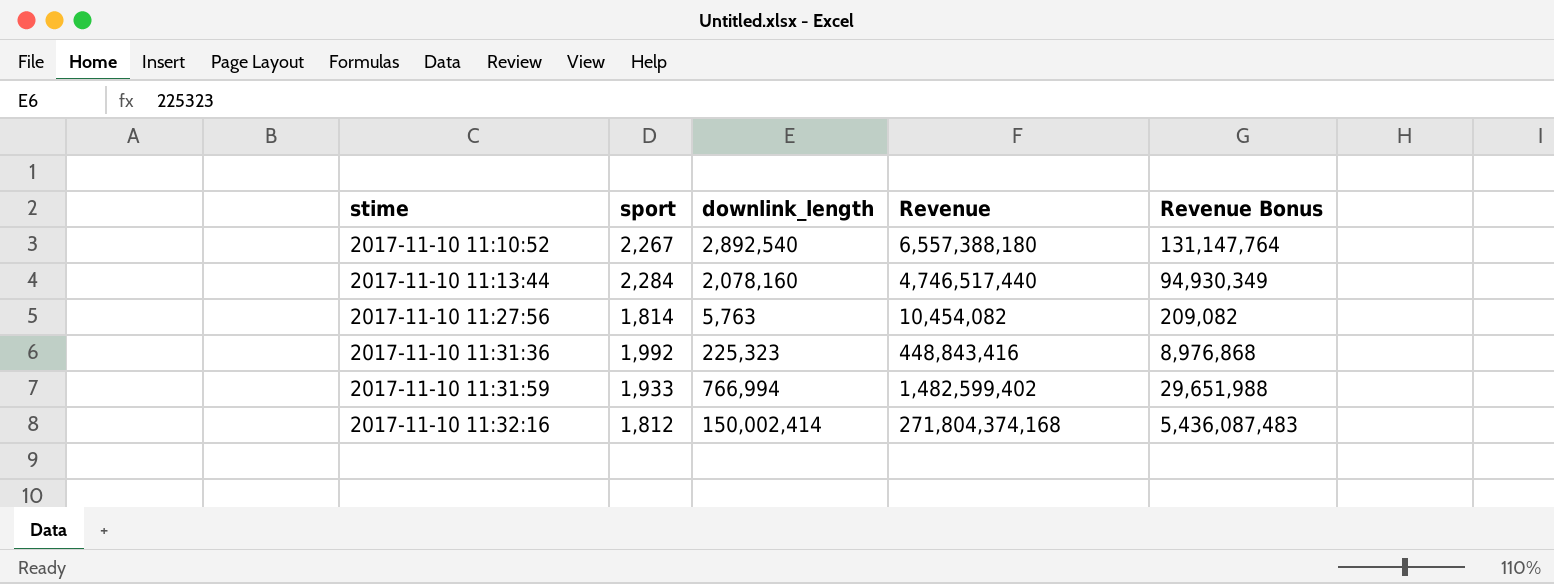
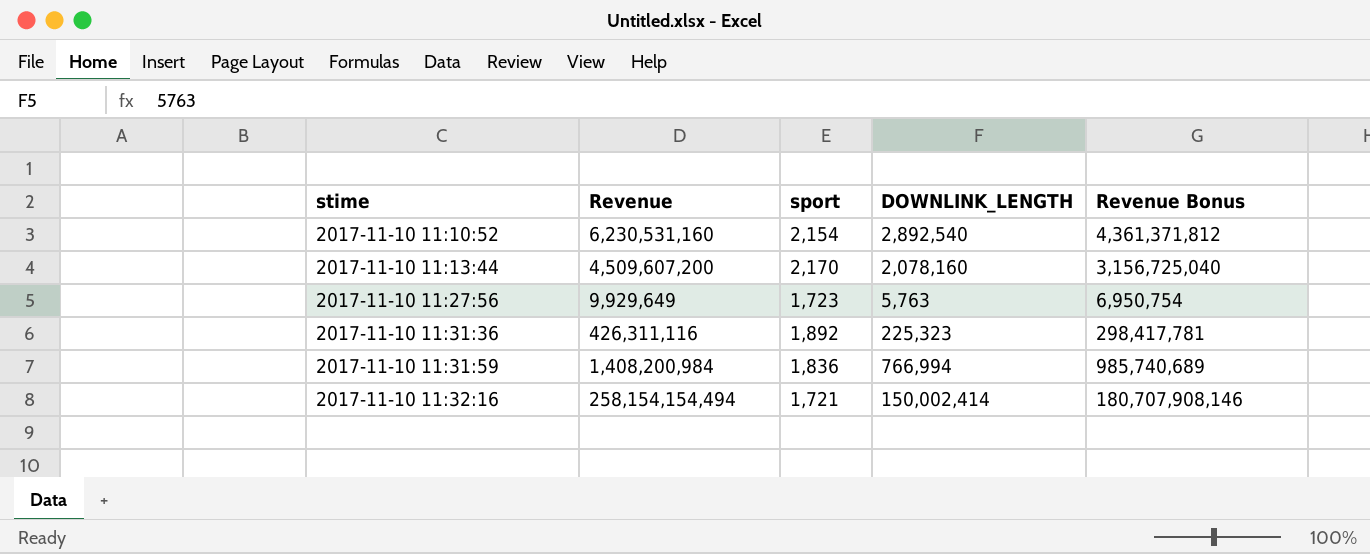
column Revenue | position: 4 -> 2
column name: downlink_length -> DOWNLINK_LENGTH
column Revenue Bonus | formula: [Revenue] * 0.02 -> [Revenue] * 0.7
2017-11-10 11:10:52 | Revenue: 6,557,388,180 -> 6,230,531,160
2017-11-10 11:10:52 | sport: 2,267 -> 2,154
2017-11-10 11:13:44 | Revenue: 4,746,517,440 -> 4,509,607,200
2017-11-10 11:13:44 | sport: 2,284 -> 2,170
2017-11-10 11:27:56 | Revenue: 10,454,082 -> 9,929,649
2017-11-10 11:27:56 | sport: 1,814 -> 1,723
2017-11-10 11:31:36 | Revenue: 448,843,416 -> 426,311,116
2017-11-10 11:31:36 | sport: 1,992 -> 1,892
2017-11-10 11:31:59 | Revenue: 1,482,599,402 -> 1,408,200,984
2017-11-10 11:31:59 | sport: 1,933 -> 1,836
2017-11-10 11:32:16 | Revenue: 271,804,374,168 -> 258,154,154,494
2017-11-10 11:32:16 | sport: 1,812 -> 1,721

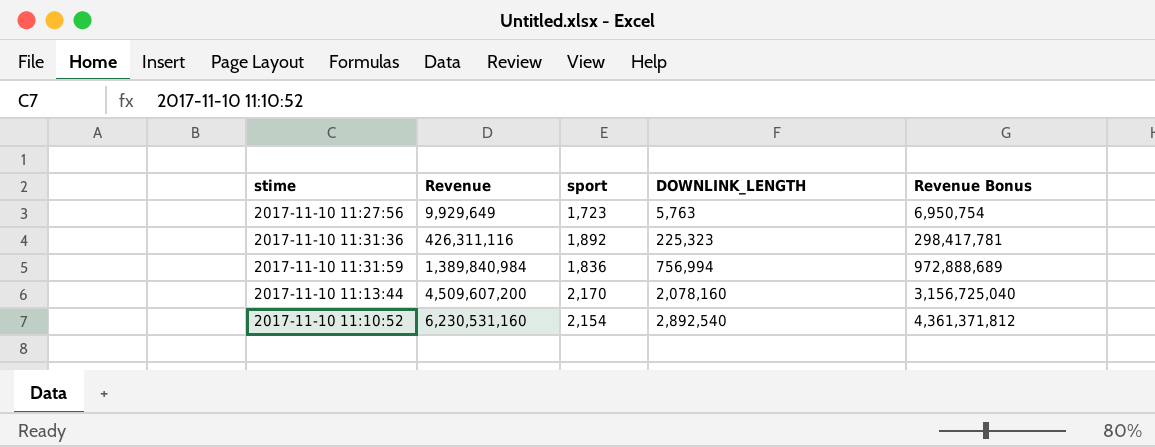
row order: stime ascending -> Revenue ascending
row 2017-11-10 11:32:16: 258,154,154,494 | 1,721 | 150,002,414 | 180,707,908,146 -> none
2017-11-10 11:31:59 | Revenue: 1,408,200,984 -> 1,389,840,984
2017-11-10 11:31:59 | DOWNLINK_LENGTH: 766,994 -> 756,994
2017-11-10 11:31:59 | Revenue Bonus: 985,740,689 -> 972,888,689

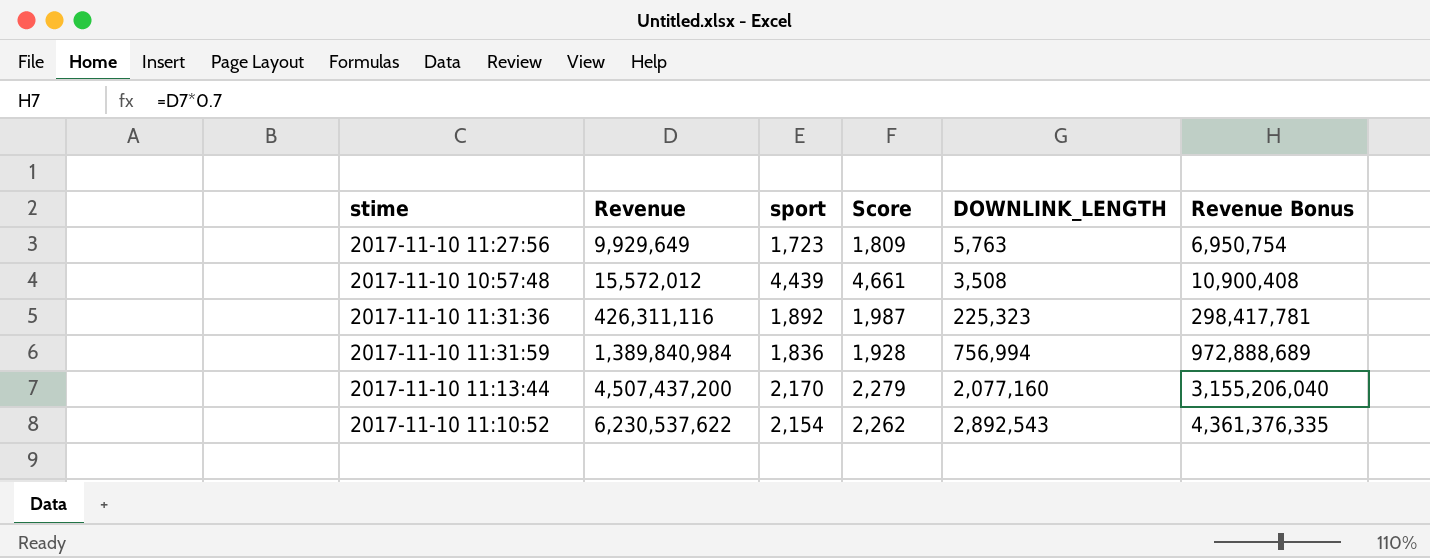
column Score | formula: none -> [sport] * 1.05
row 2017-11-10 10:57:48: none -> 15,572,012 | 4,439 | 4,661 | 3,508 | 10,900,408
2017-11-10 11:13:44 | Revenue: 4,509,607,200 -> 4,507,437,200
2017-11-10 11:13:44 | DOWNLINK_LENGTH: 2,078,160 -> 2,077,160
2017-11-10 11:13:44 | Revenue Bonus: 3,156,725,040 -> 3,155,206,040
2017-11-10 11:10:52 | Revenue: 6,230,531,160 -> 6,230,537,622
2017-11-10 11:10:52 | DOWNLINK_LENGTH: 2,892,540 -> 2,892,543
2017-11-10 11:10:52 | Revenue Bonus: 4,361,371,812 -> 4,361,376,335

